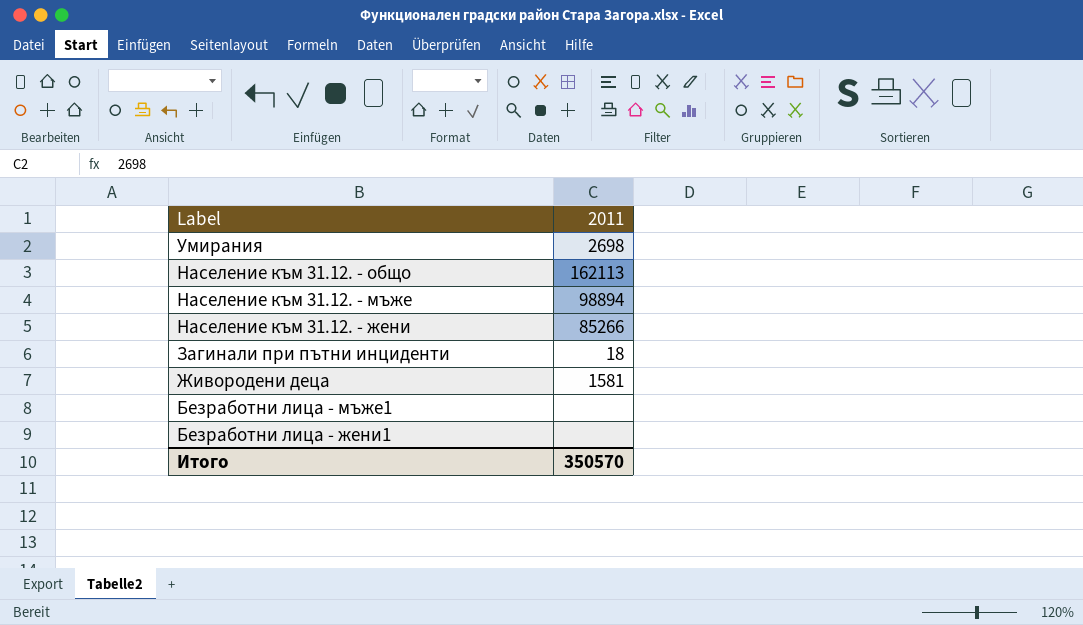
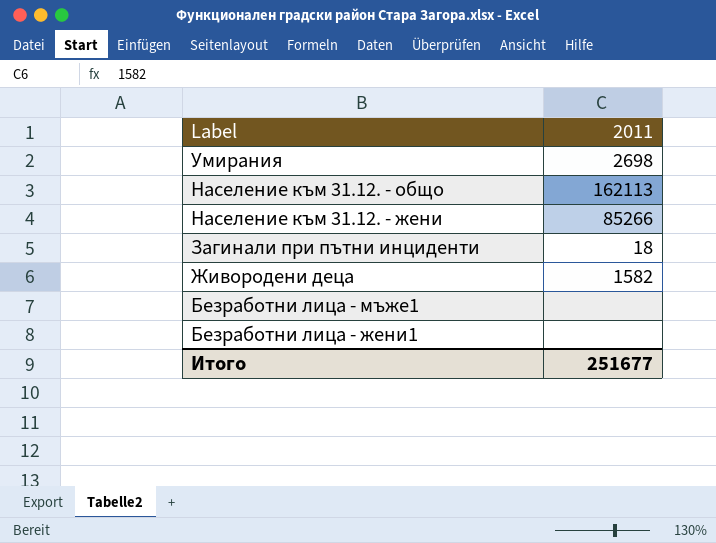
row Население към 31.12. - мъже: 98894 -> none
Живородени деца | 2011: 1581 -> 1582
Итого | 2011: 350570 -> 251677

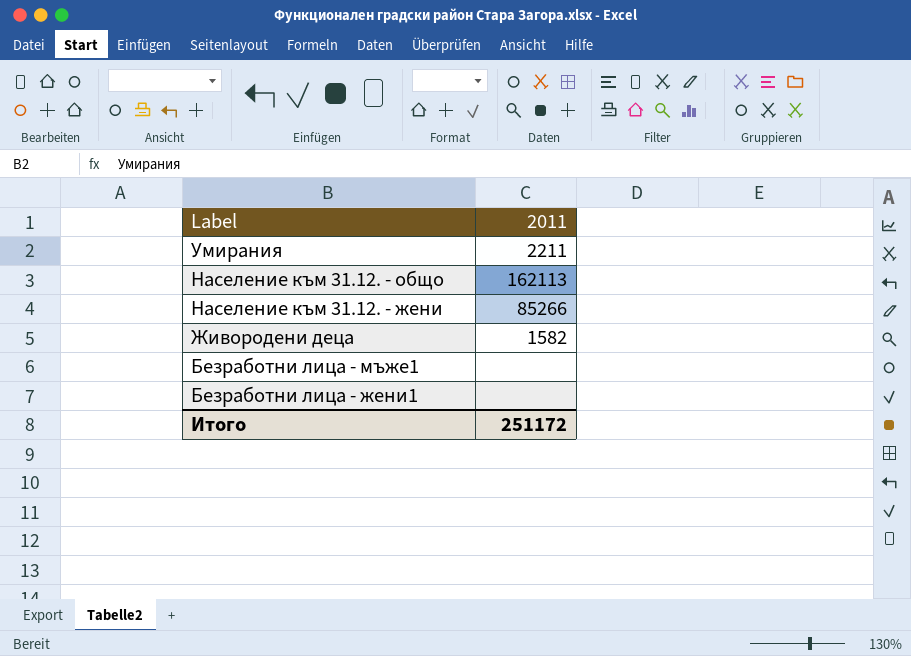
row Загинали при пътни инциденти: 18 -> none
Умирания | 2011: 2698 -> 2211
Итого | 2011: 251677 -> 251172

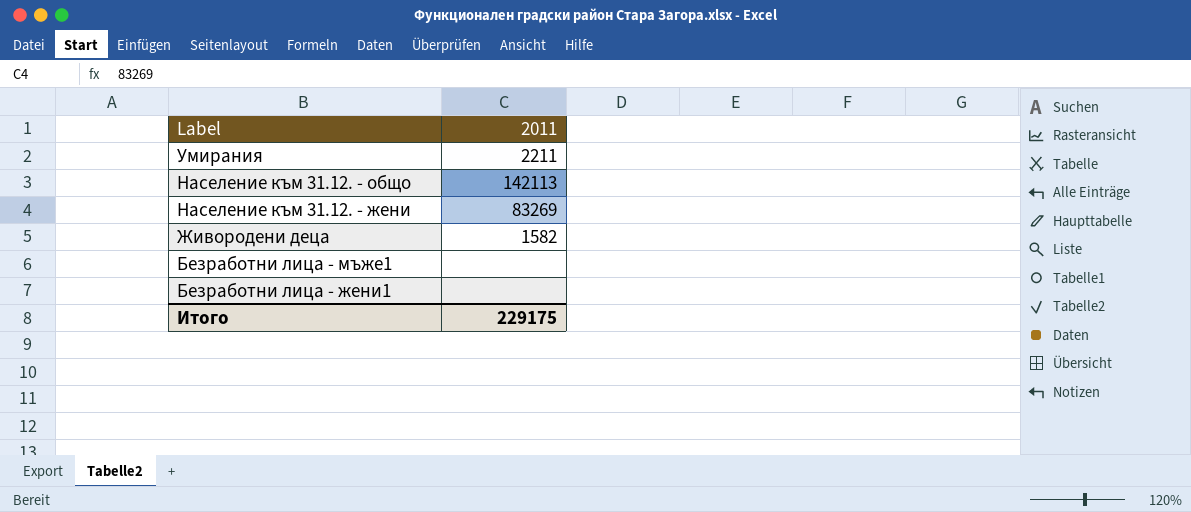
Население към 31.12. - общо | 2011: 162113 -> 142113
Население към 31.12. - жени | 2011: 85266 -> 83269
Итого | 2011: 251172 -> 229175

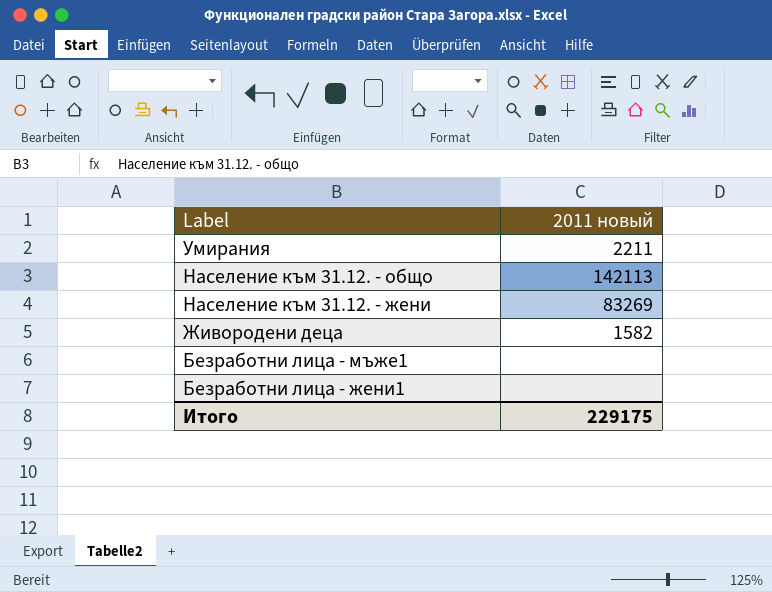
column name: 2011 -> 2011 новый

